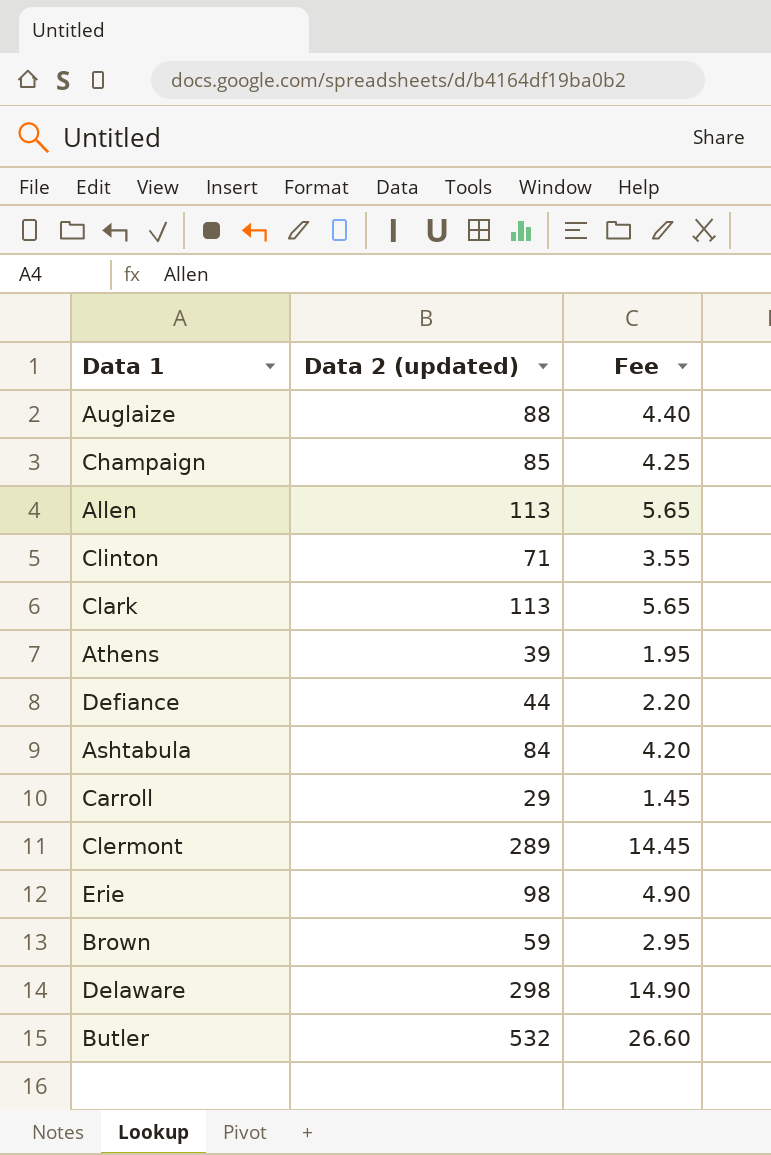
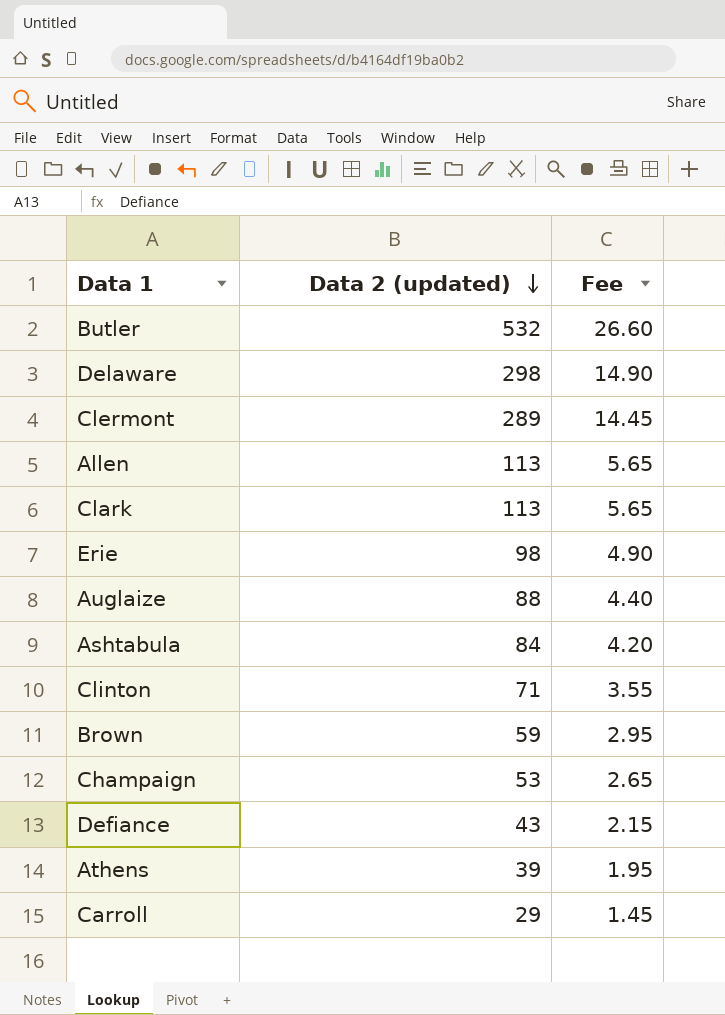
row order: none -> Data 2 (updated) descending
Champaign | Data 2 (updated): 85 -> 53
Champaign | Fee: 4.25 -> 2.65
Defiance | Data 2 (updated): 44 -> 43
Defiance | Fee: 2.20 -> 2.15

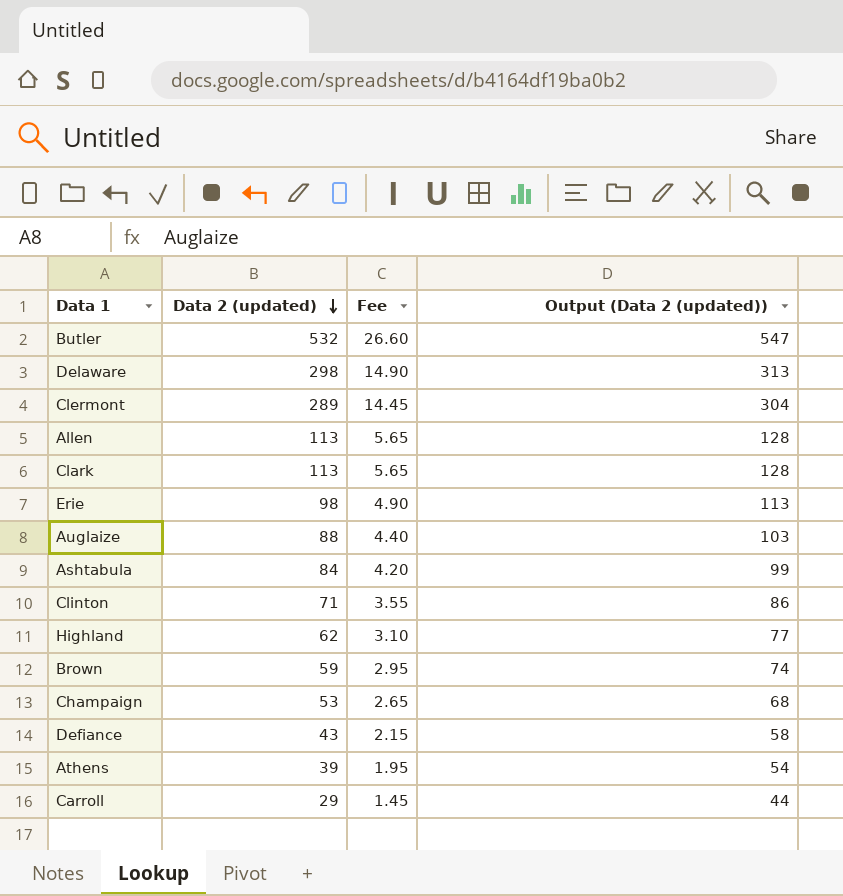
column Output (Data 2 (updated)) | formula: none -> [Data 2 (updated)] + 15
row Highland: none -> 62 | 3.10 | 77

